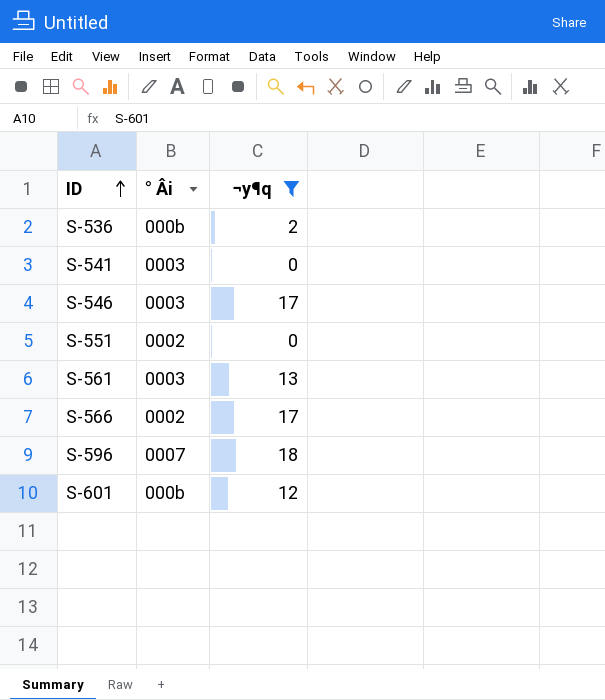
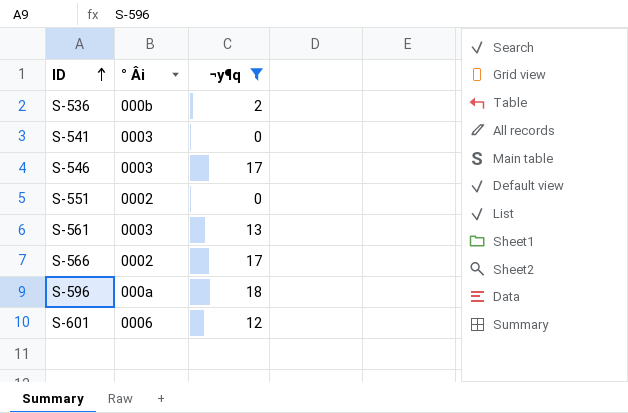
S-596 | ° Âi: 0007 -> 000a
S-601 | ° Âi: 000b -> 0006

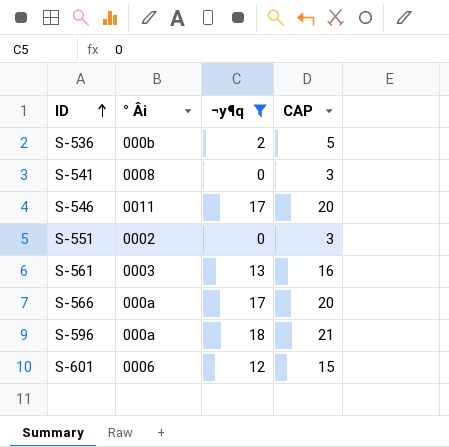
column CAP | formula: none -> [¬y¶q] + 3
S-541 | ° Âi: 0003 -> 0008
S-546 | ° Âi: 0003 -> 0011
S-566 | ° Âi: 0002 -> 000a

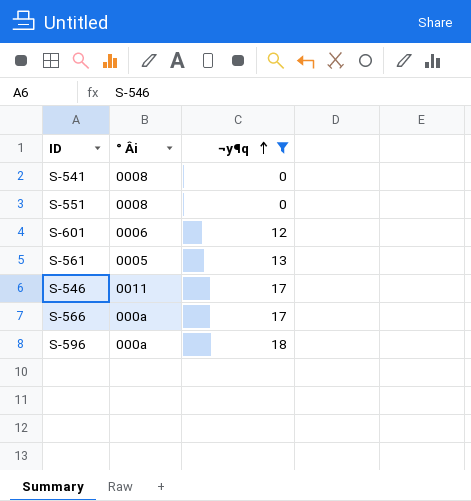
row order: ID ascending -> ¬y¶q ascending
column CAP | formula: [¬y¶q] + 3 -> none
row S-536: 000b | 2 | 5 -> none
S-551 | ° Âi: 0002 -> 0008
S-561 | ° Âi: 0003 -> 0005

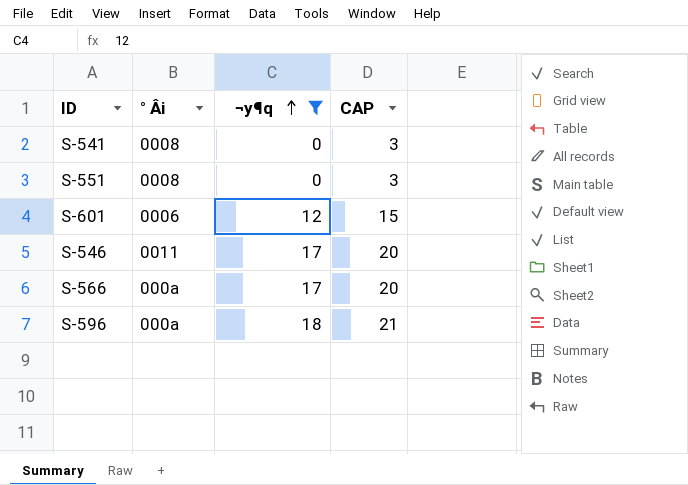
column CAP | formula: none -> [¬y¶q] + 3
row S-561: 0005 | 13 -> none

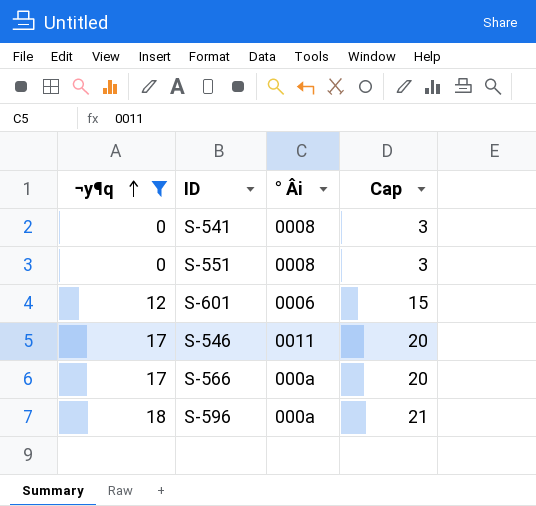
column ¬y¶q | position: 3 -> 1
column name: CAP -> Cap

